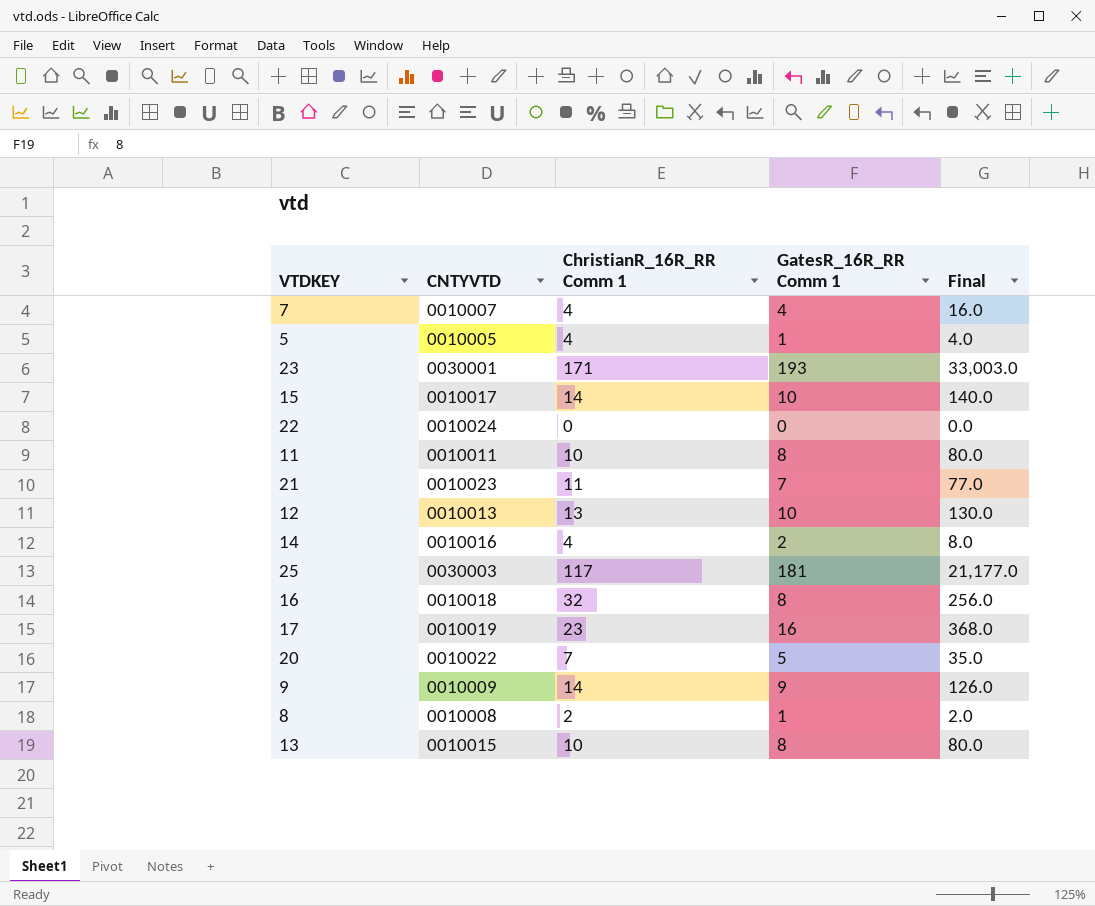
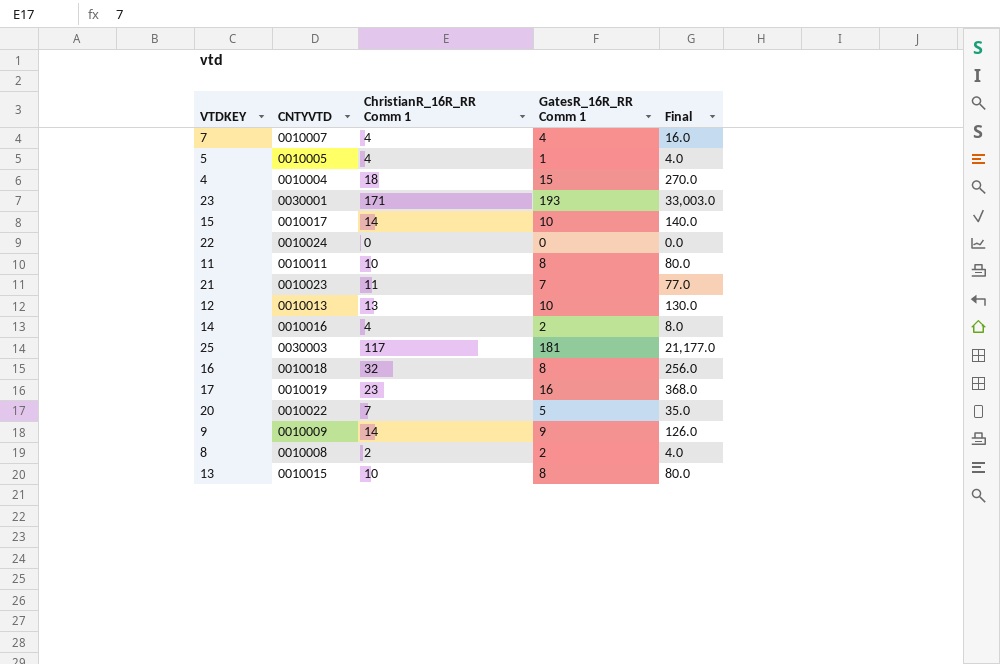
row 4: none -> 0010004 | 18 | 15 | 270.0
8 | GatesR_16R_RR Comm 1: 1 -> 2
8 | Final: 2.0 -> 4.0

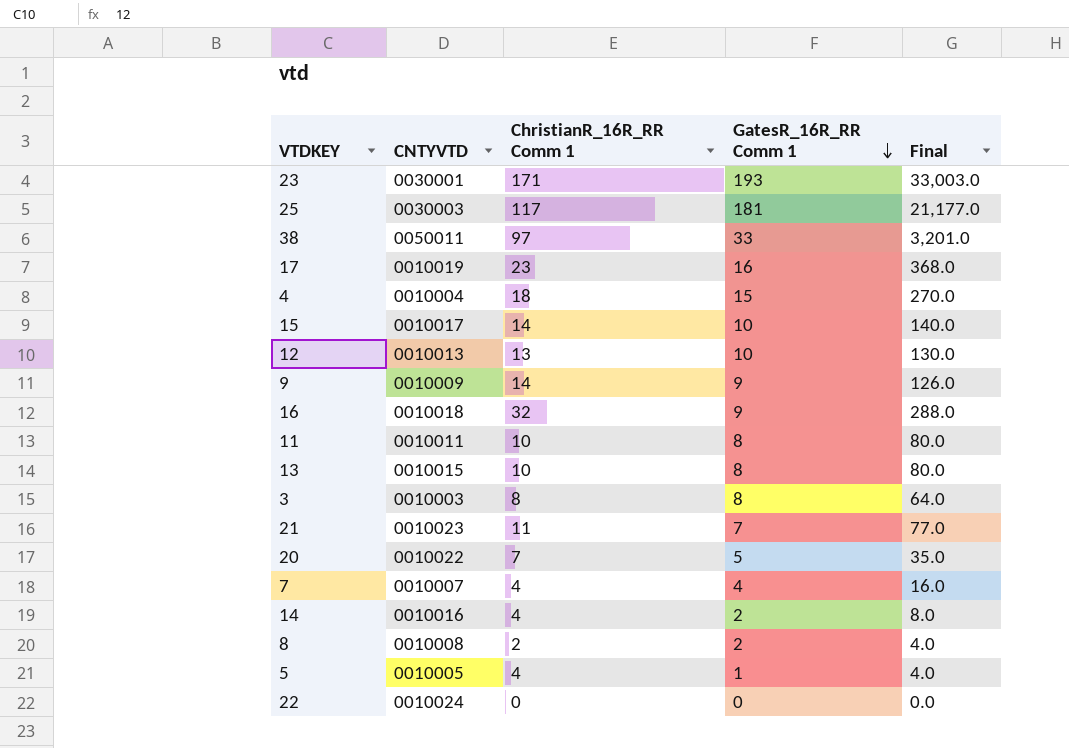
row order: none -> GatesR_16R_RR Comm 1 descending
row 38: none -> 0050011 | 97 | 33 | 3,201.0
16 | GatesR_16R_RR Comm 1: 8 -> 9
16 | Final: 256.0 -> 288.0
row 3: none -> 0010003 | 8 | 8 | 64.0

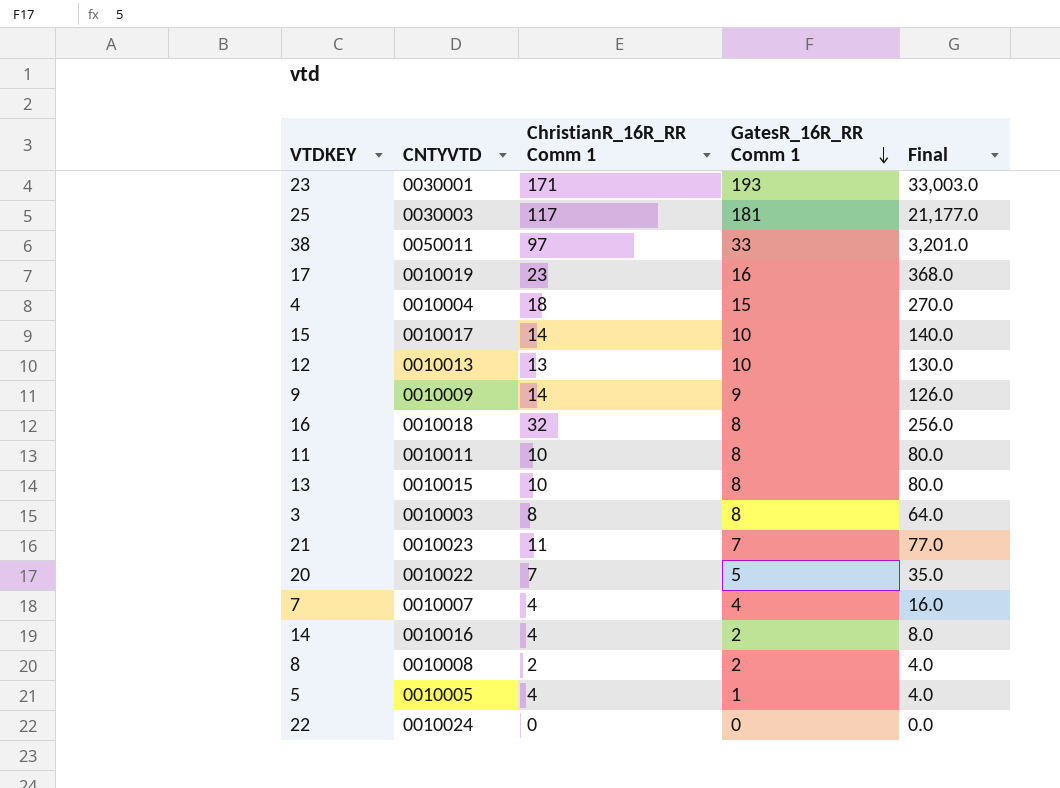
16 | GatesR_16R_RR Comm 1: 9 -> 8
16 | Final: 288.0 -> 256.0

